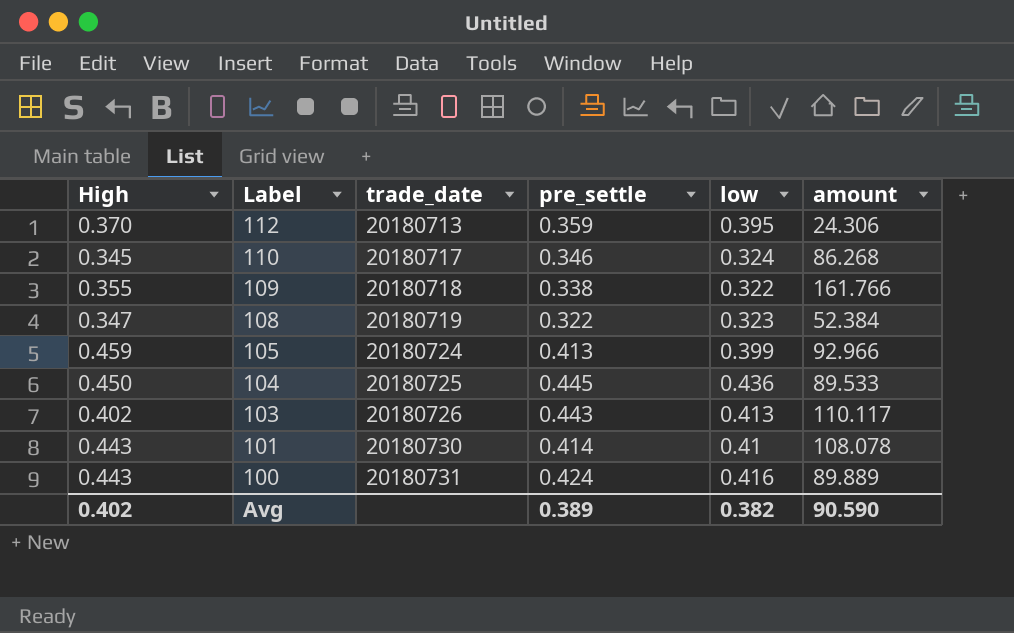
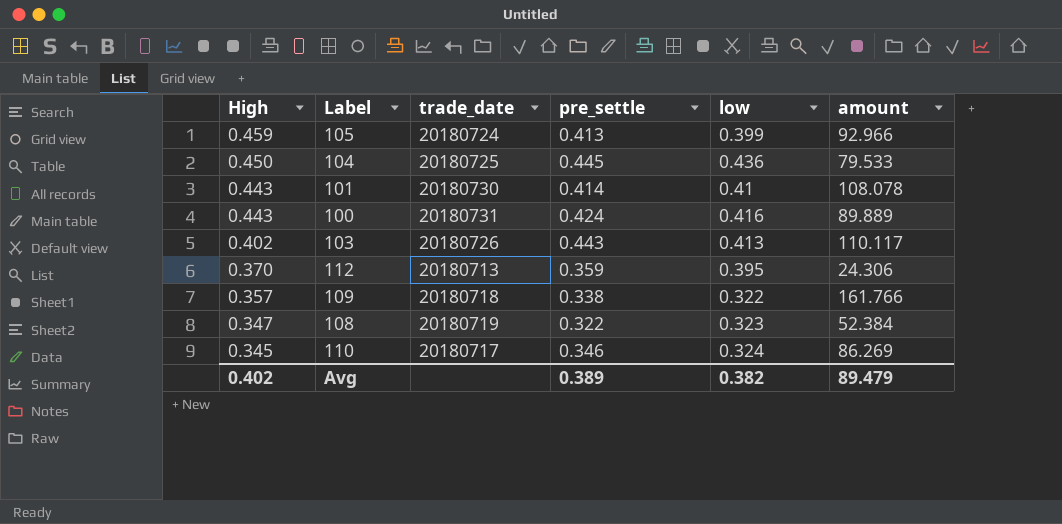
row order: Label descending -> High descending
104 | amount: 89.533 -> 79.533
109 | High: 0.355 -> 0.357
110 | amount: 86.268 -> 86.269
Avg | amount: 90.590 -> 89.479

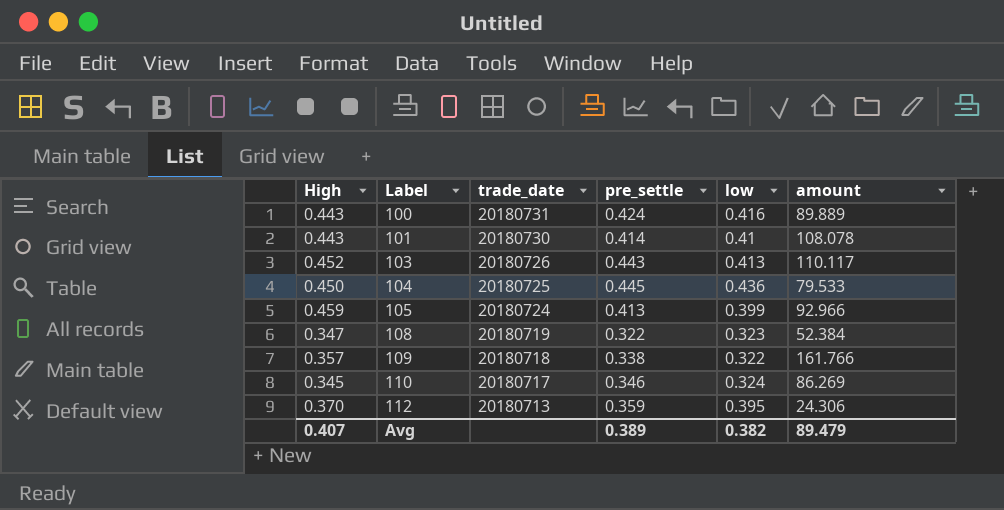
row order: High descending -> Label ascending
103 | High: 0.402 -> 0.452
Avg | High: 0.402 -> 0.407

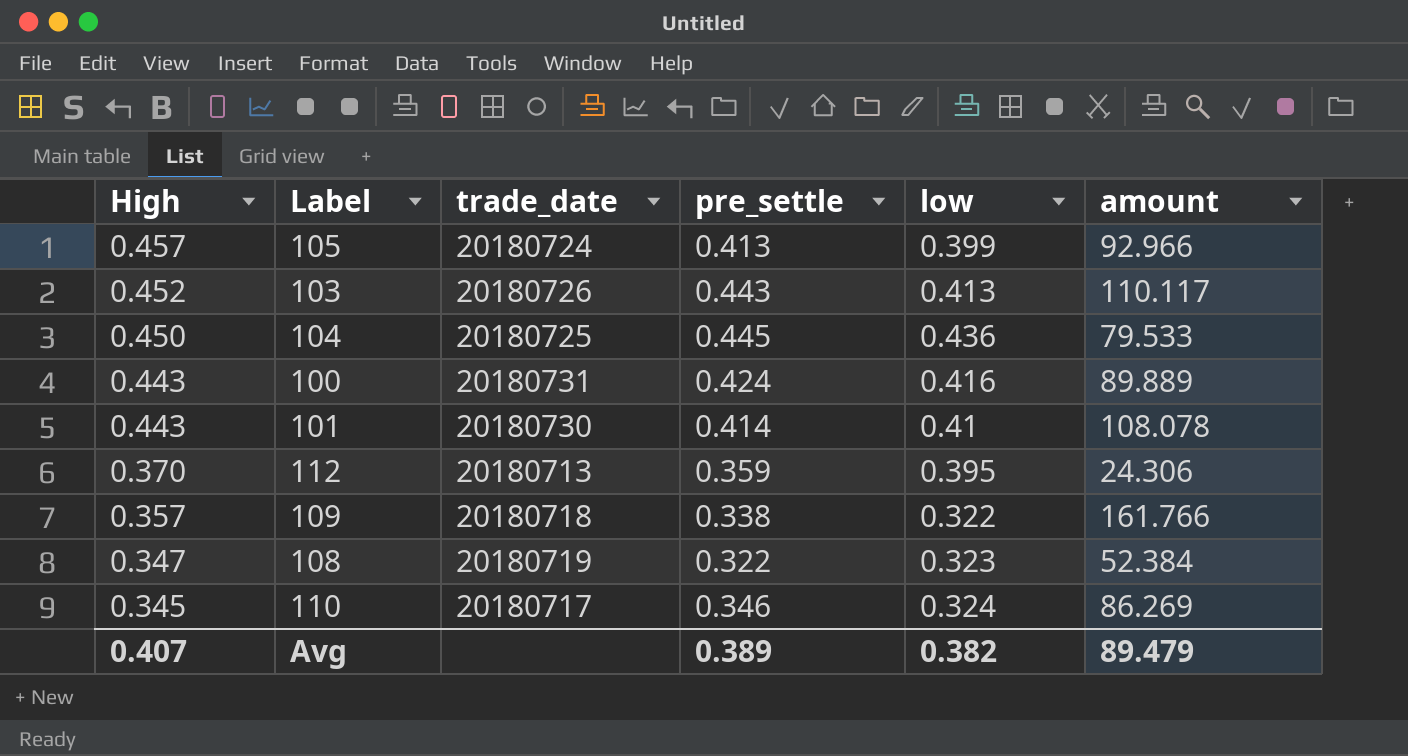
row order: Label ascending -> High descending
105 | High: 0.459 -> 0.457

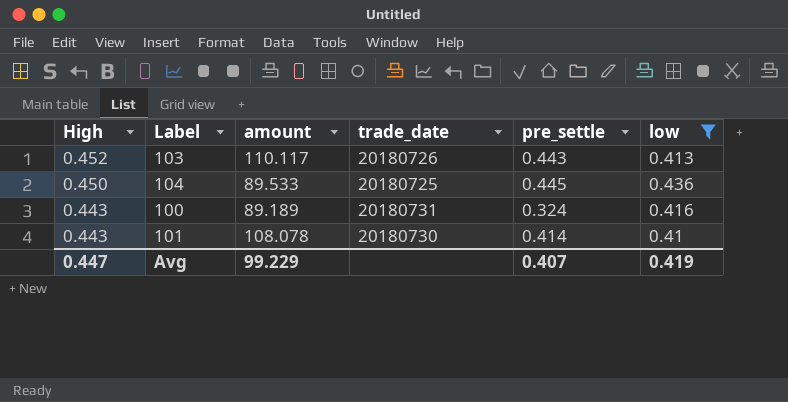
filter: none -> low >= 0.41
column amount | position: 6 -> 3
104 | amount: 79.533 -> 89.533
100 | amount: 89.889 -> 89.189
100 | pre_settle: 0.424 -> 0.324
Avg | High: 0.407 -> 0.447
Avg | amount: 89.479 -> 99.229
Avg | pre_settle: 0.389 -> 0.407
Avg | low: 0.382 -> 0.419

